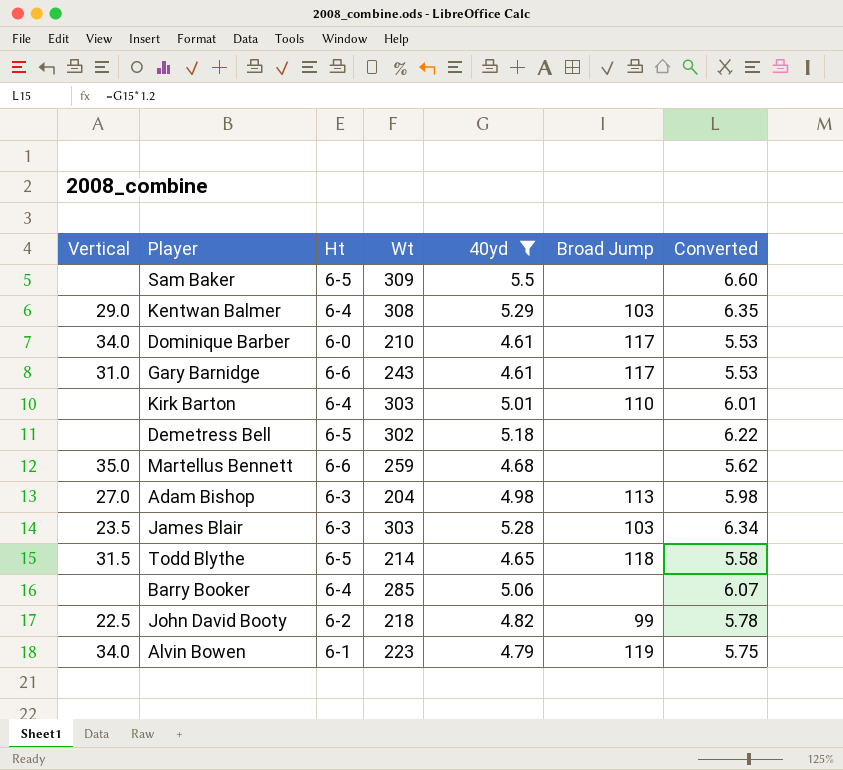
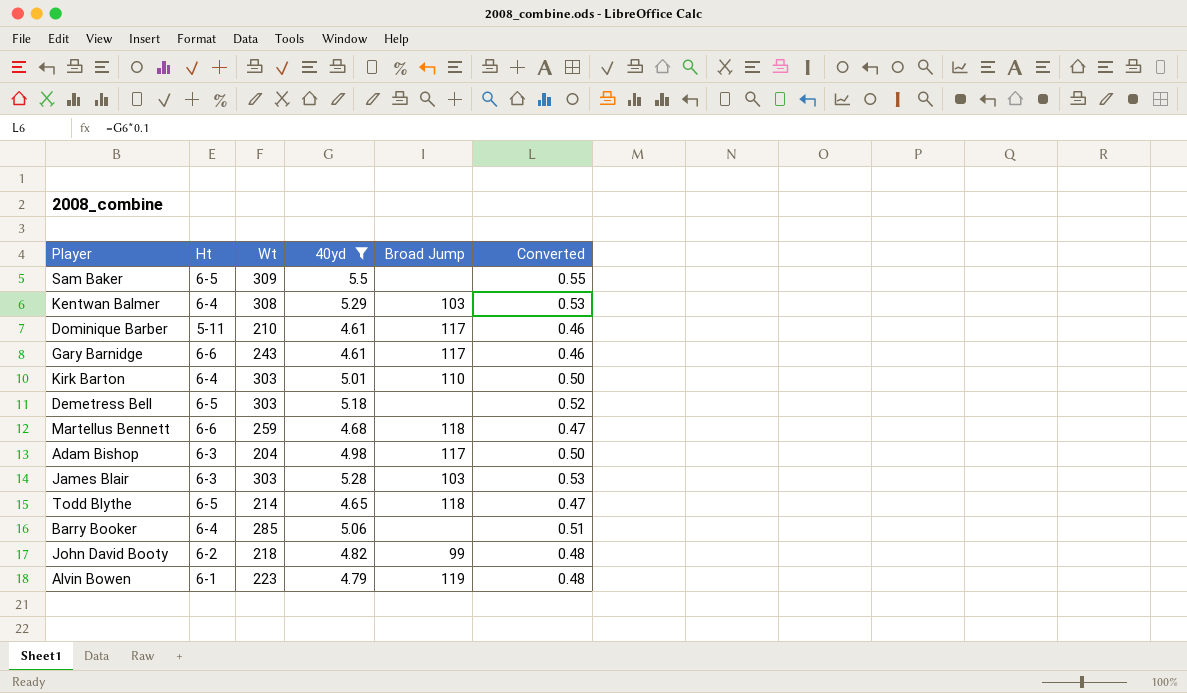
column Vertical | position: 1 -> none
column Converted | formula: [40yd] * 1.2 -> [40yd] * 0.1
Dominique Barber | Ht: 6-0 -> 5-11
Demetress Bell | Wt: 302 -> 303
Martellus Bennett | Broad Jump: none -> 118
Adam Bishop | Broad Jump: 113 -> 117

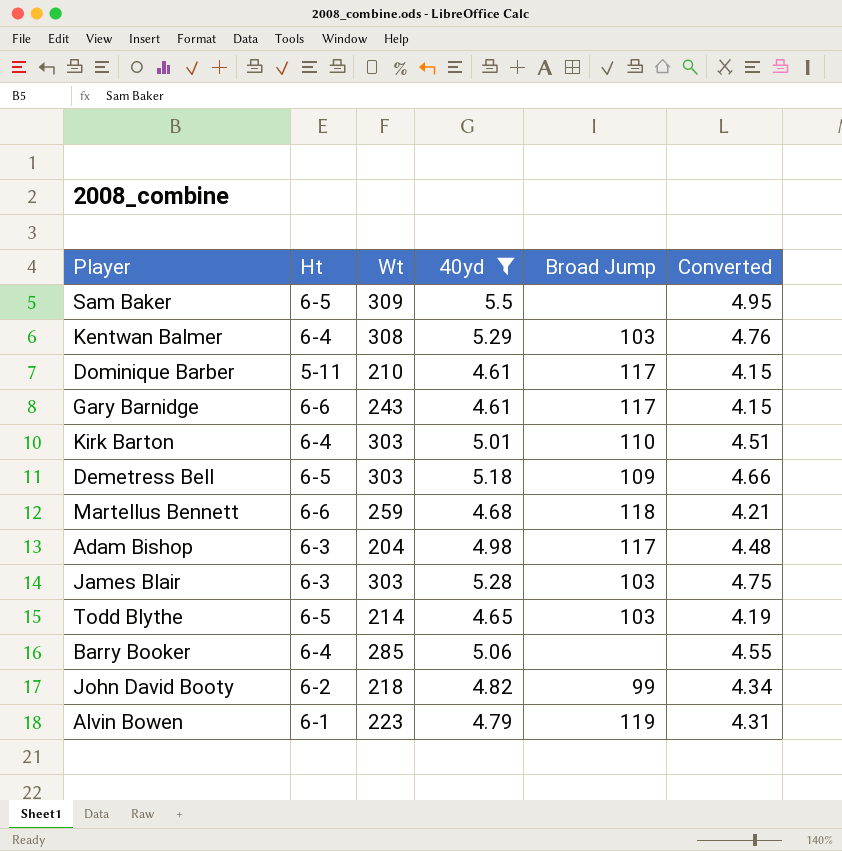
column Converted | formula: [40yd] * 0.1 -> [40yd] * 0.9
Demetress Bell | Broad Jump: none -> 109
Todd Blythe | Broad Jump: 118 -> 103

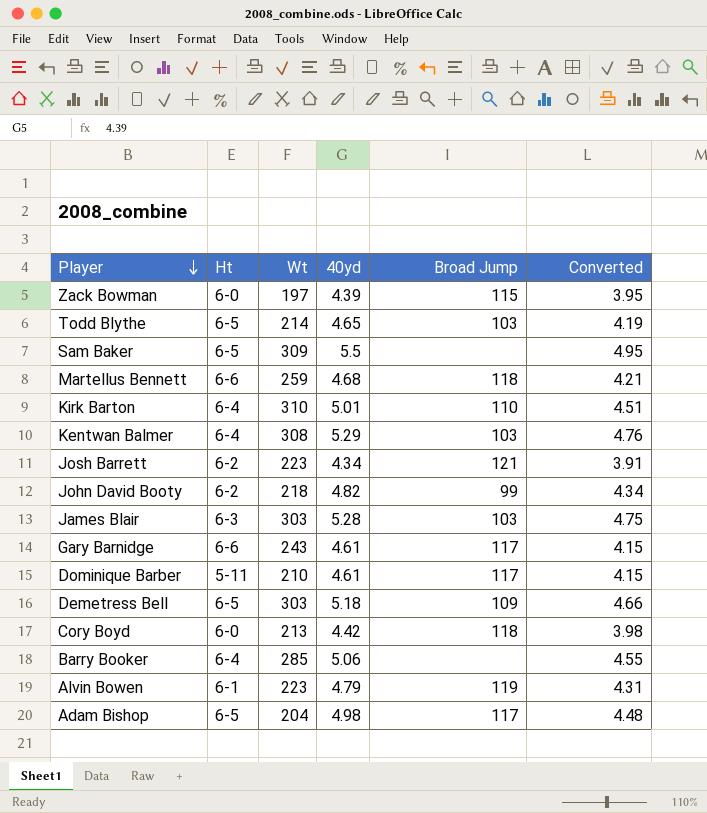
filter: 40yd >= 4.61 -> none
row order: none -> Player descending
Kirk Barton | Wt: 303 -> 310
Adam Bishop | Ht: 6-3 -> 6-5

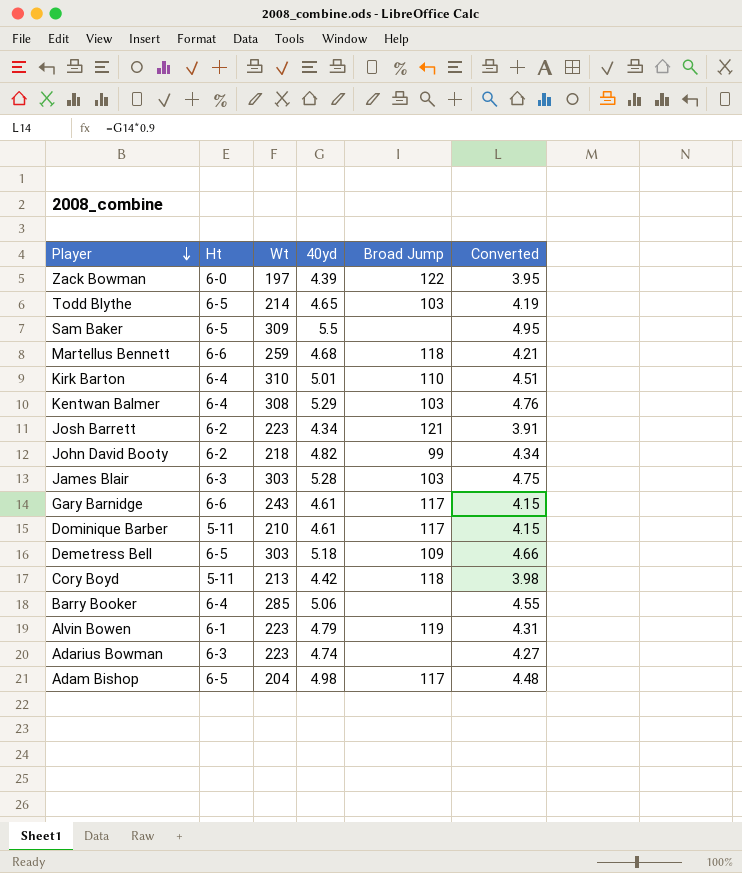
Zack Bowman | Broad Jump: 115 -> 122
Cory Boyd | Ht: 6-0 -> 5-11
row Adarius Bowman: none -> 6-3 | 223 | 4.74 | none | 4.27

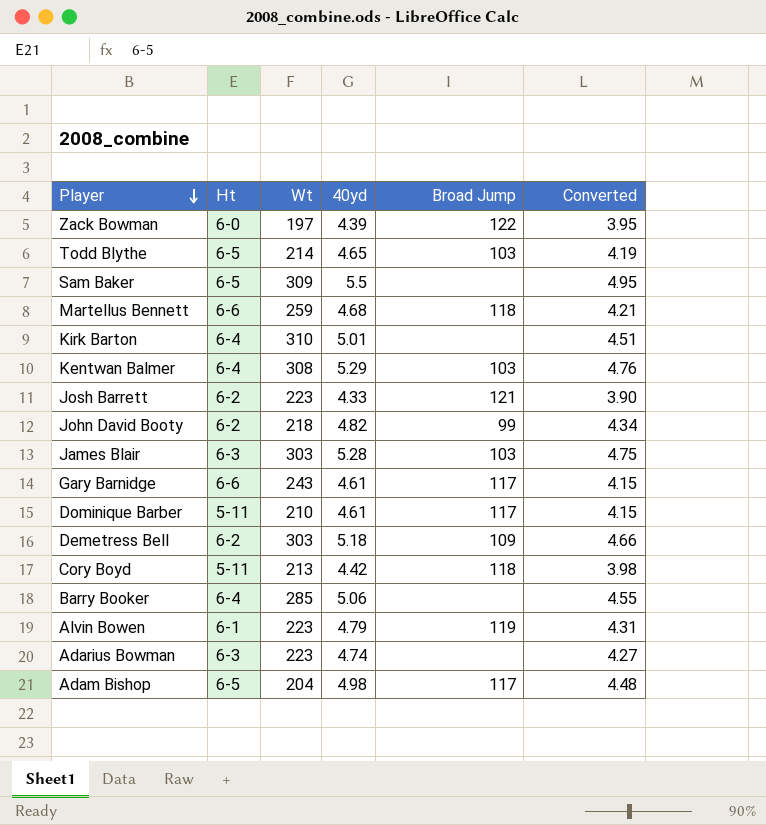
Kirk Barton | Broad Jump: 110 -> none
Josh Barrett | 40yd: 4.34 -> 4.33
Josh Barrett | Converted: 3.91 -> 3.90
Demetress Bell | Ht: 6-5 -> 6-2

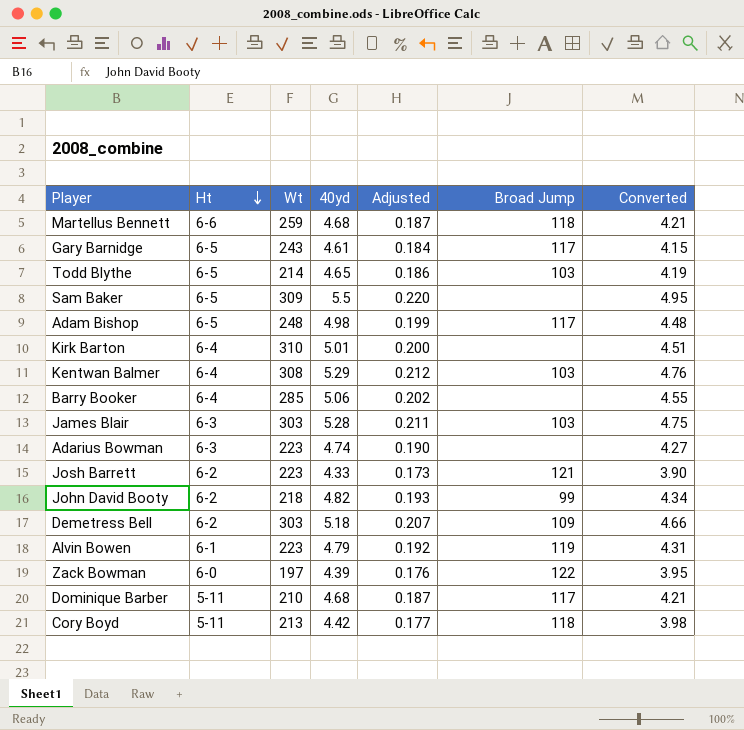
row order: Player descending -> Ht descending
column Adjusted | formula: none -> [40yd] * 0.04
Gary Barnidge | Ht: 6-6 -> 6-5
Adam Bishop | Wt: 204 -> 248
Dominique Barber | 40yd: 4.61 -> 4.68
Dominique Barber | Converted: 4.15 -> 4.21

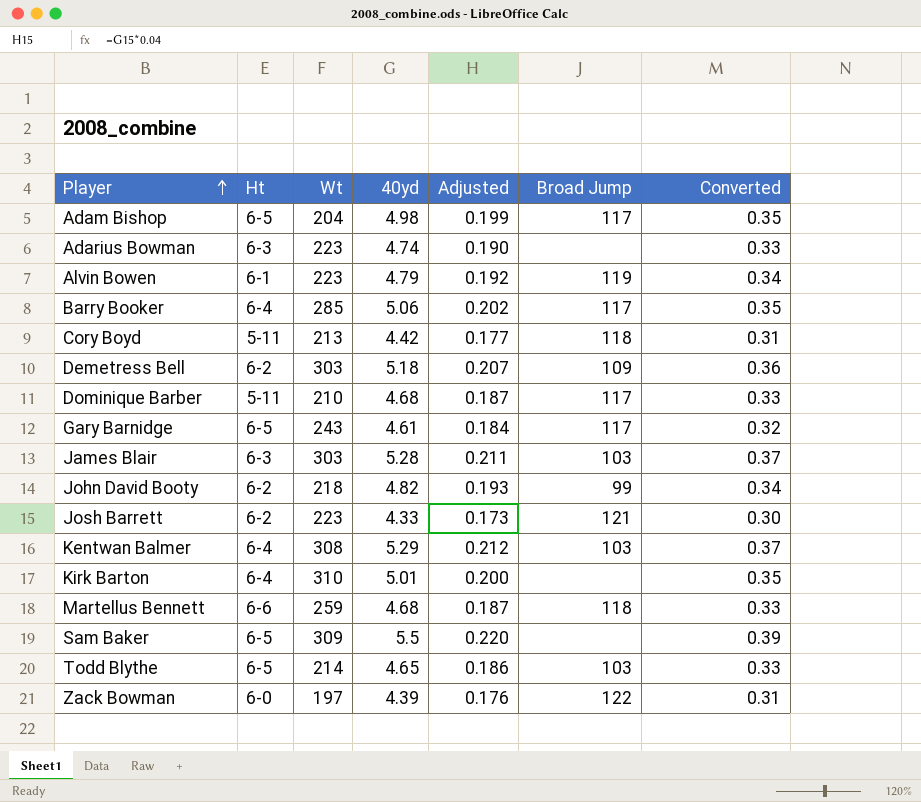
row order: Ht descending -> Player ascending
column Converted | formula: [40yd] * 0.9 -> [40yd] * 0.07
Adam Bishop | Wt: 248 -> 204
Barry Booker | Broad Jump: none -> 117

